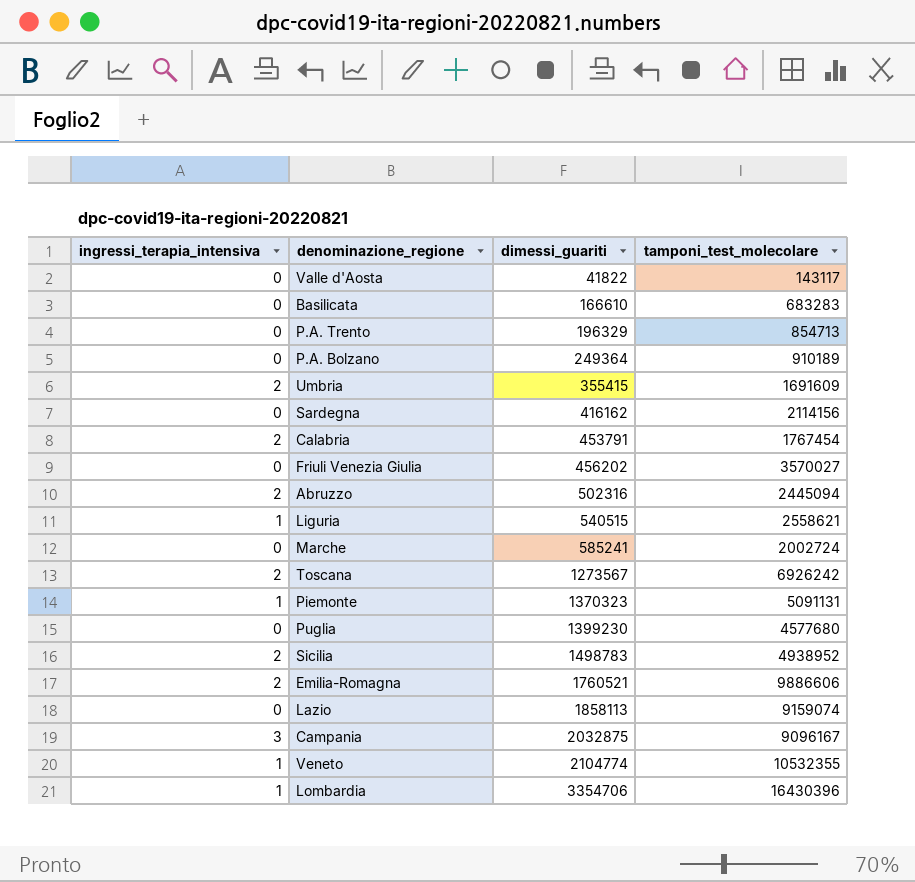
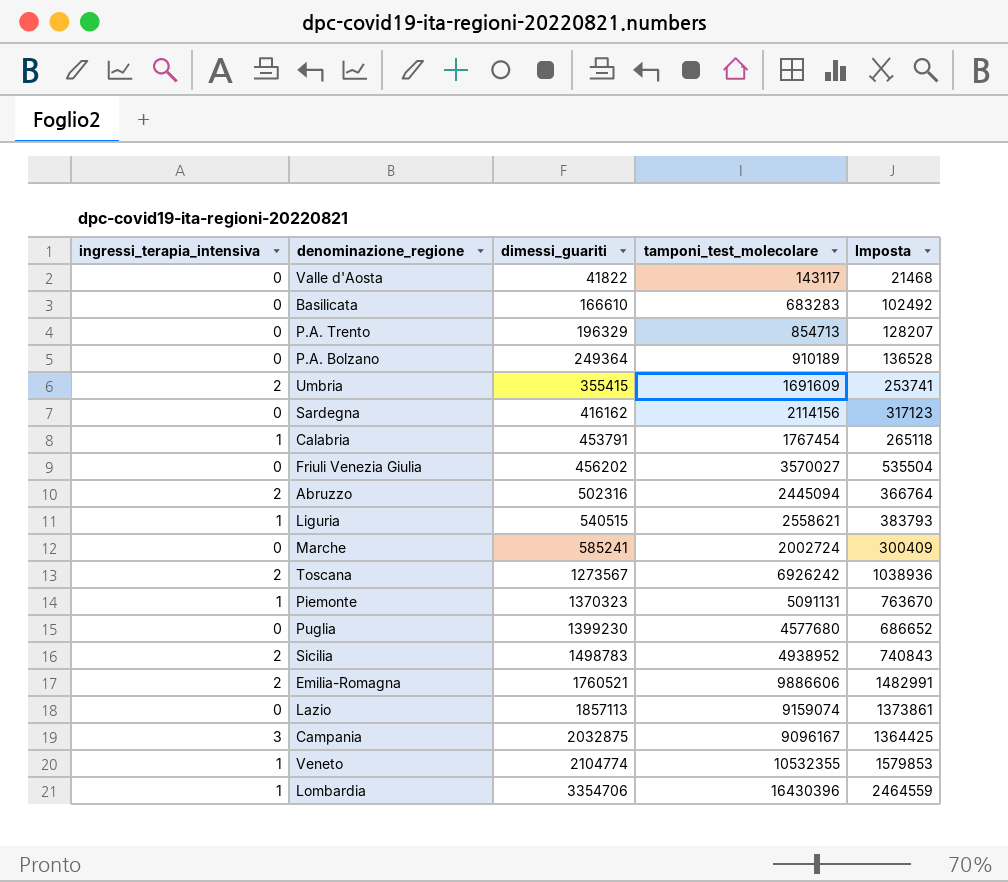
column Imposta | formula: none -> [tamponi_test_molecolare] * 0,15
Calabria | ingressi_terapia_intensiva: 2 -> 1
Lazio | dimessi_guariti: 1858113 -> 1857113

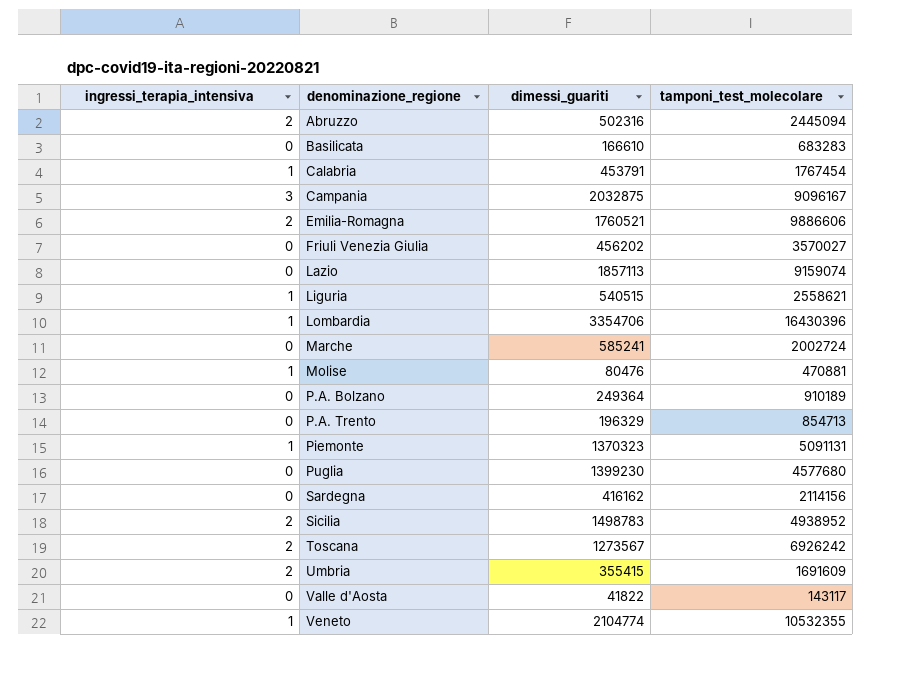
row order: dimessi_guariti ascending -> denominazione_regione ascending
column Imposta | formula: [tamponi_test_molecolare] * 0,15 -> none
row Molise: none -> 1 | 80476 | 470881

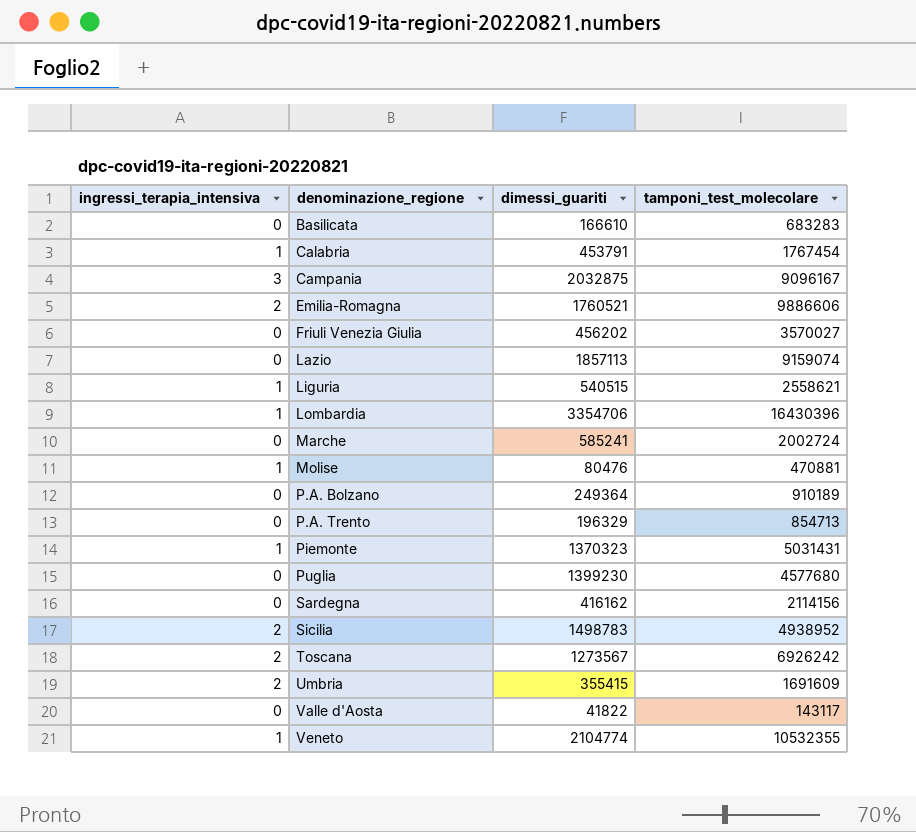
row Abruzzo: 2 | 502316 | 2445094 -> none
Piemonte | tamponi_test_molecolare: 5091131 -> 5031431

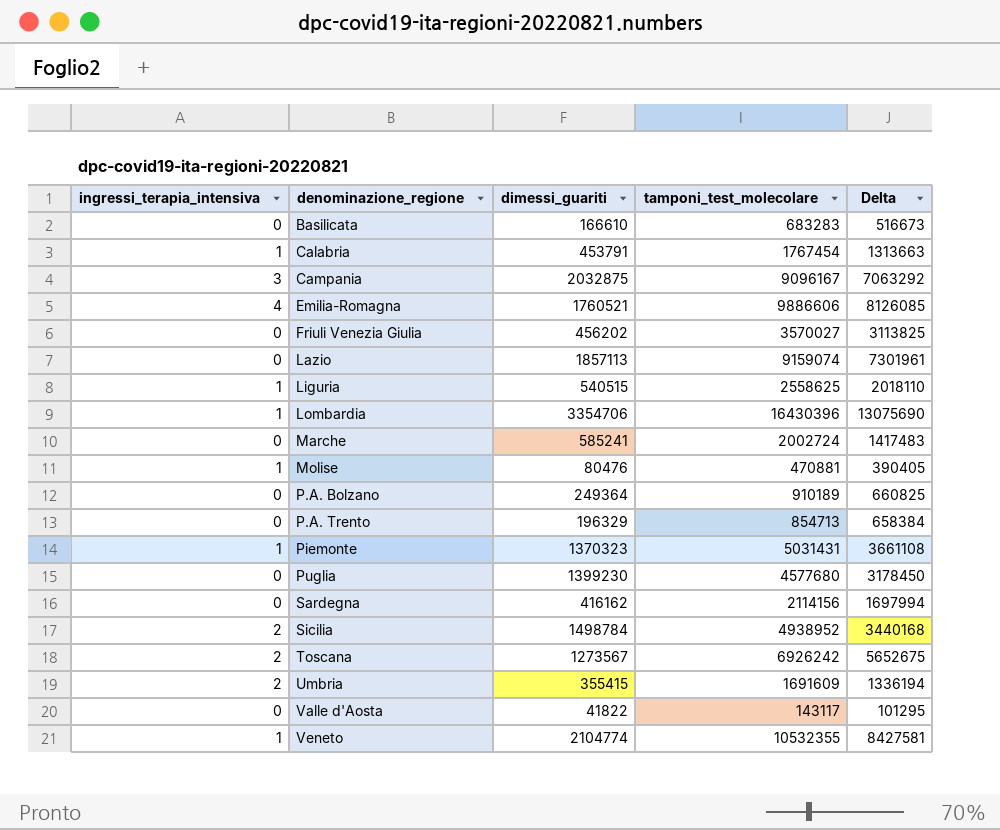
column Delta | formula: none -> [tamponi_test_molecolare] - [dimessi_guariti]
Emilia-Romagna | ingressi_terapia_intensiva: 2 -> 4
Liguria | tamponi_test_molecolare: 2558621 -> 2558625
Sicilia | dimessi_guariti: 1498783 -> 1498784

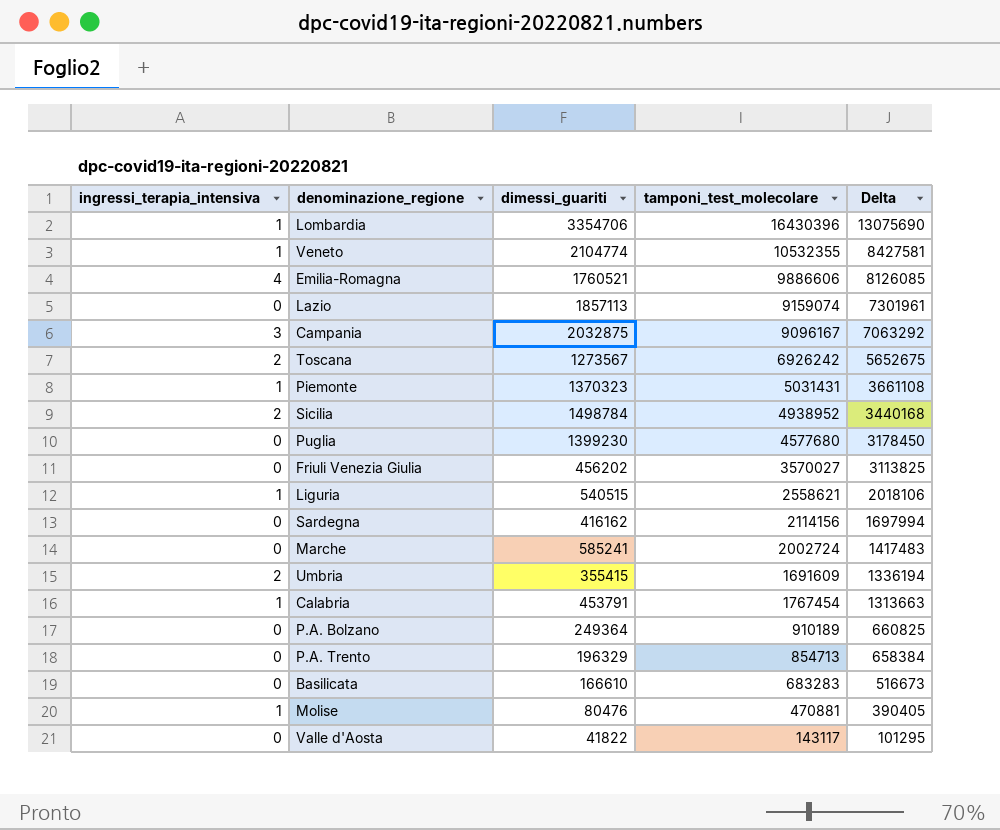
row order: denominazione_regione ascending -> Delta descending
Liguria | tamponi_test_molecolare: 2558625 -> 2558621
Liguria | Delta: 2018110 -> 2018106

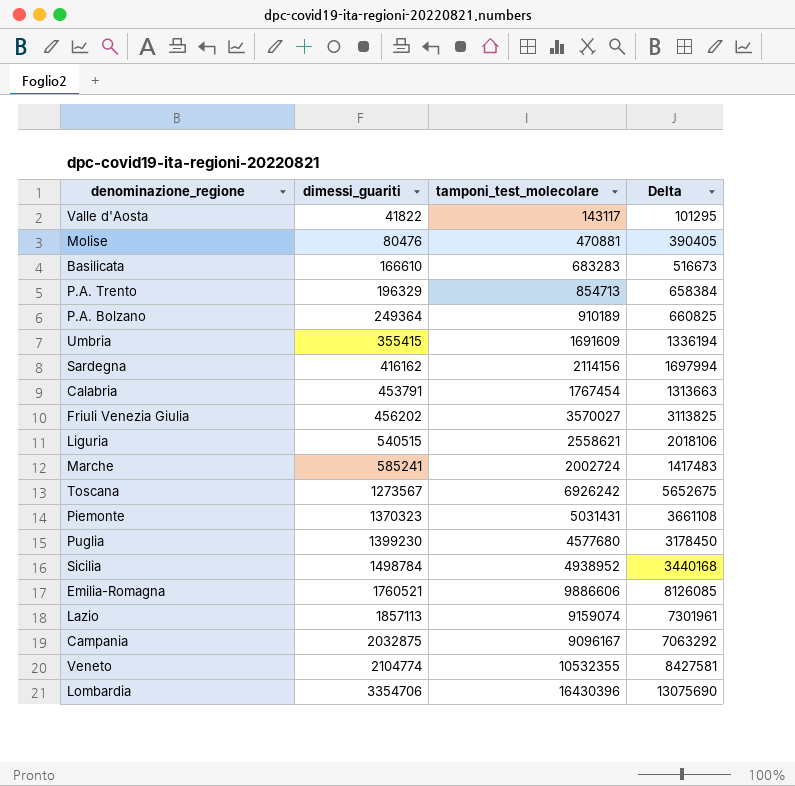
row order: Delta descending -> dimessi_guariti ascending
column ingressi_terapia_intensiva | position: 1 -> none

